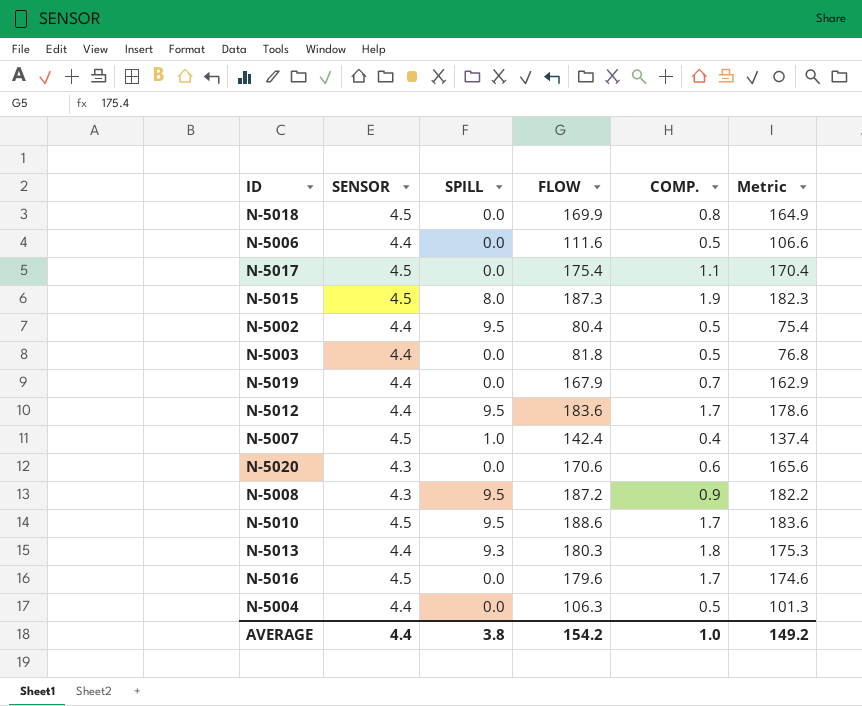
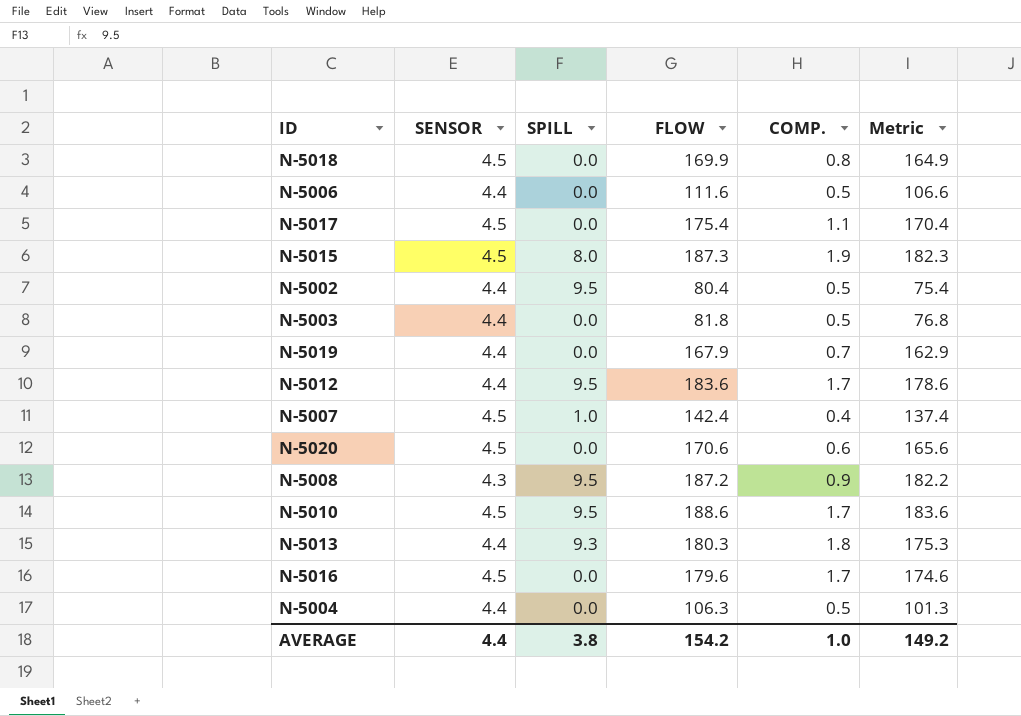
N-5020 | SENSOR: 4.3 -> 4.5

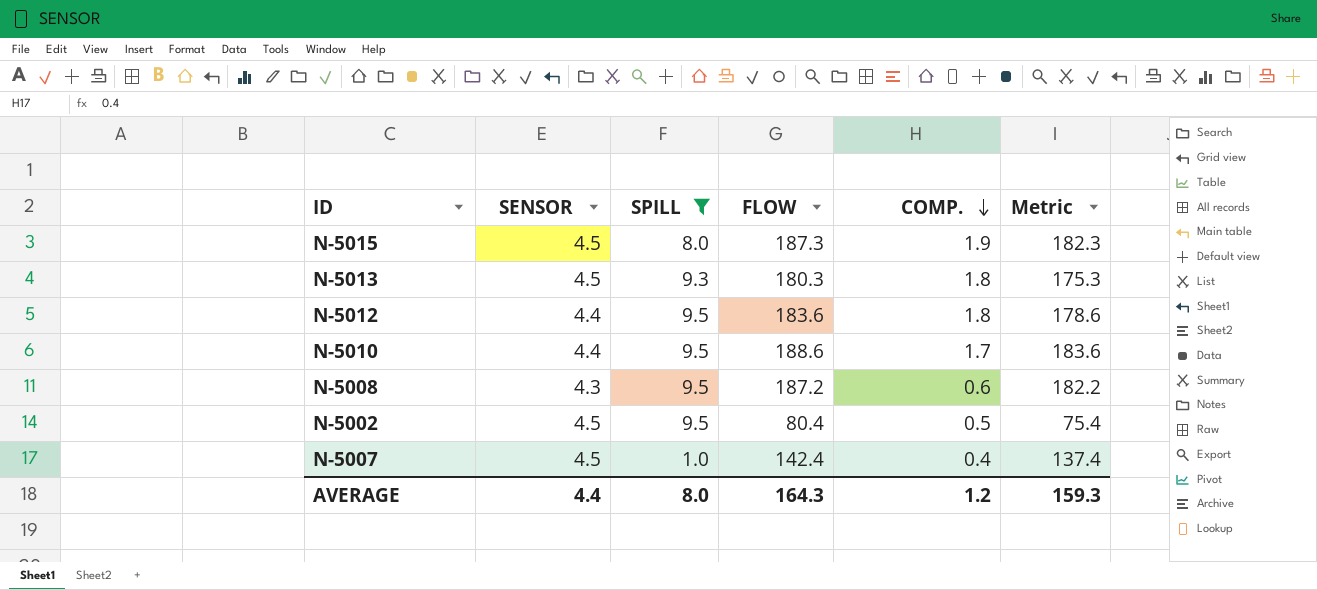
filter: none -> SPILL != 0.0
row order: none -> COMP. descending
N-5013 | SENSOR: 4.4 -> 4.5
N-5012 | COMP.: 1.7 -> 1.8
N-5010 | SENSOR: 4.5 -> 4.4
N-5008 | COMP.: 0.9 -> 0.6
N-5002 | SENSOR: 4.4 -> 4.5
AVERAGE | SPILL: 3.8 -> 8.0
AVERAGE | FLOW: 154.2 -> 164.3
AVERAGE | COMP.: 1.0 -> 1.2
AVERAGE | Metric: 149.2 -> 159.3

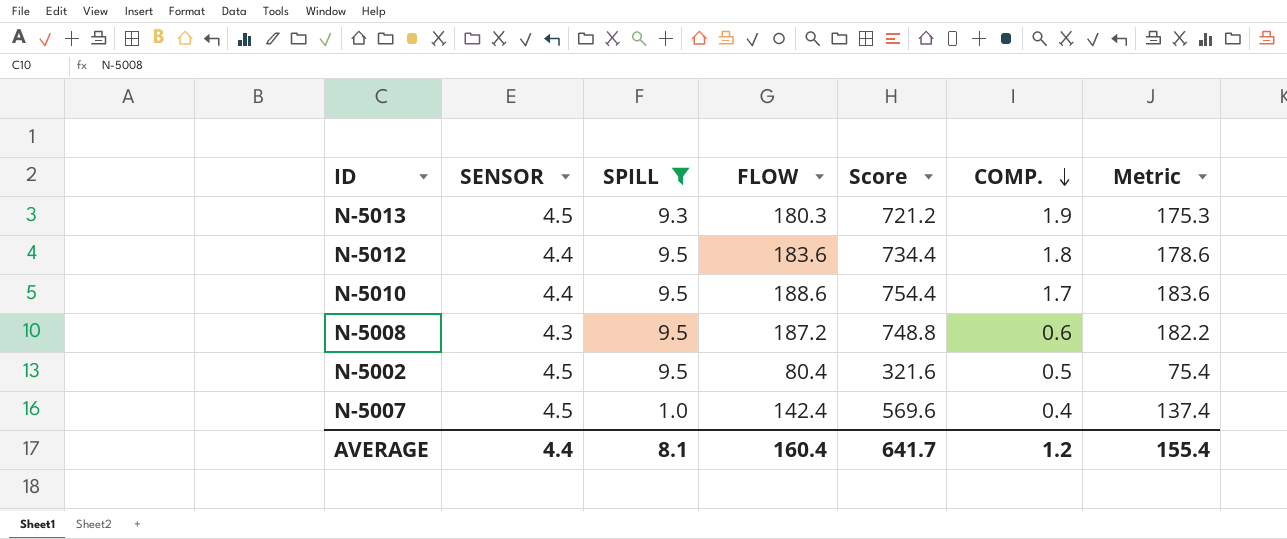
column Score | formula: none -> [FLOW] * 4
row N-5015: 4.5 | 8.0 | 187.3 | 1.9 | 182.3 -> none
N-5013 | COMP.: 1.8 -> 1.9
AVERAGE | SPILL: 8.0 -> 8.1
AVERAGE | FLOW: 164.3 -> 160.4
AVERAGE | Metric: 159.3 -> 155.4

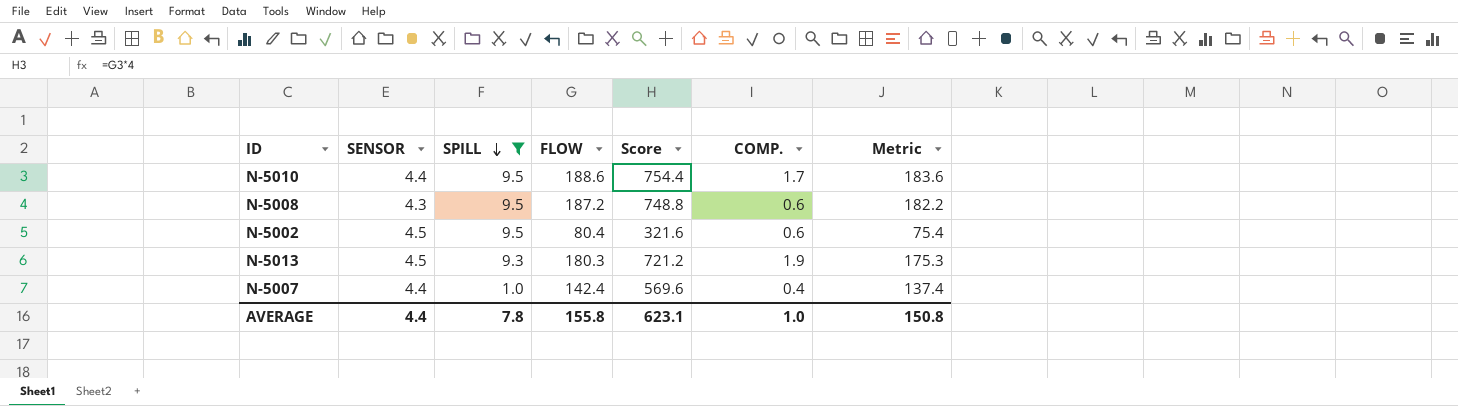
row order: COMP. descending -> SPILL descending
row N-5012: 4.4 | 9.5 | 183.6 | 734.4 | 1.8 | 178.6 -> none
N-5002 | COMP.: 0.5 -> 0.6
N-5007 | SENSOR: 4.5 -> 4.4
AVERAGE | SPILL: 8.1 -> 7.8
AVERAGE | FLOW: 160.4 -> 155.8
AVERAGE | Score: 641.7 -> 623.1
AVERAGE | COMP.: 1.2 -> 1.0
AVERAGE | Metric: 155.4 -> 150.8

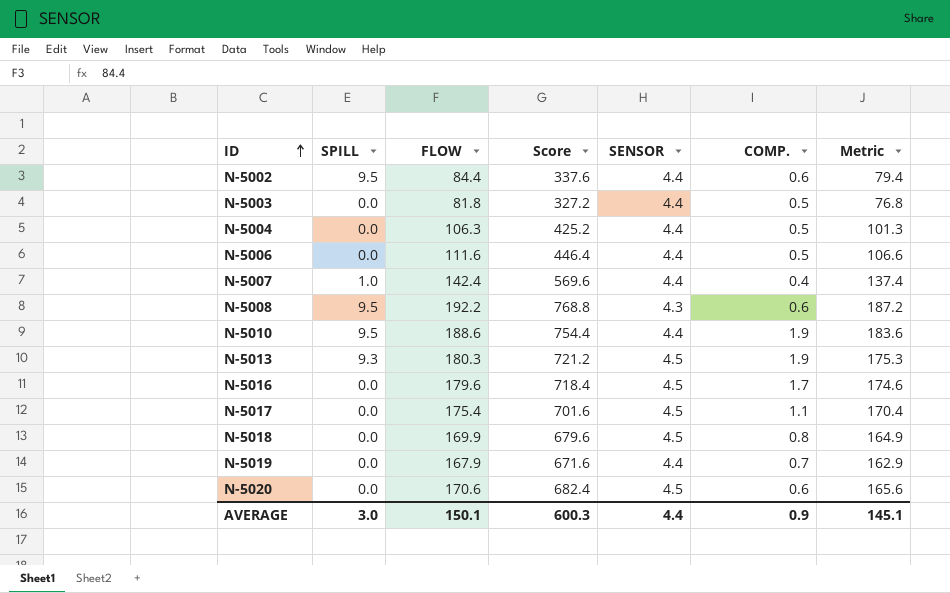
filter: SPILL != 0.0 -> none
row order: SPILL descending -> ID ascending
column SENSOR | position: 2 -> 5
N-5002 | FLOW: 80.4 -> 84.4
N-5002 | Score: 321.6 -> 337.6
N-5002 | SENSOR: 4.5 -> 4.4
N-5002 | Metric: 75.4 -> 79.4
N-5008 | FLOW: 187.2 -> 192.2
N-5008 | Score: 748.8 -> 768.8
N-5008 | Metric: 182.2 -> 187.2
N-5010 | COMP.: 1.7 -> 1.9
AVERAGE | SPILL: 7.8 -> 3.0
AVERAGE | FLOW: 155.8 -> 150.1
AVERAGE | Score: 623.1 -> 600.3
AVERAGE | COMP.: 1.0 -> 0.9
AVERAGE | Metric: 150.8 -> 145.1

